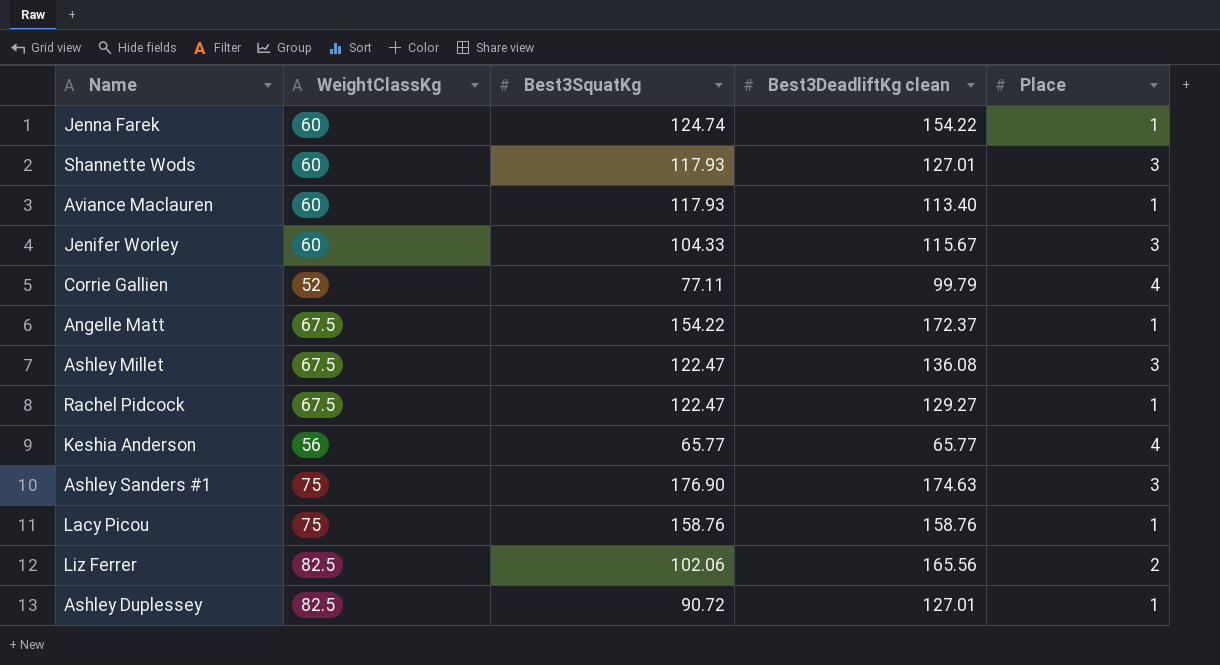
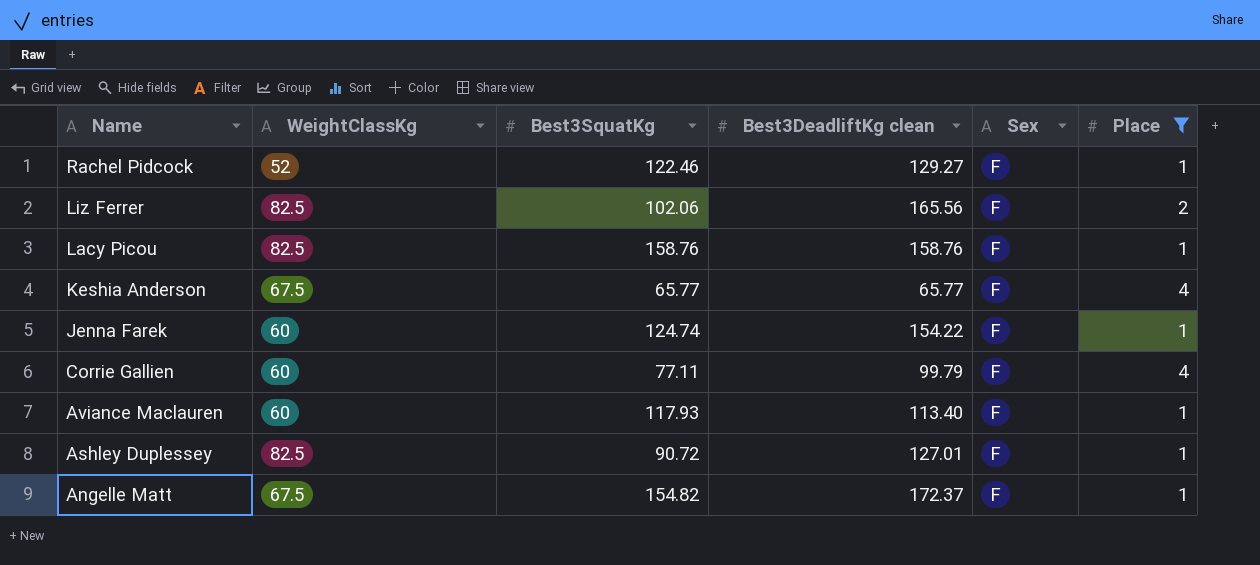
filter: none -> Place != 3
row order: none -> Name descending
column Sex | position: none -> 5
Rachel Pidcock | WeightClassKg: 67.5 -> 52
Rachel Pidcock | Best3SquatKg: 122.47 -> 122.46
Lacy Picou | WeightClassKg: 75 -> 82.5
Keshia Anderson | WeightClassKg: 56 -> 67.5
Corrie Gallien | WeightClassKg: 52 -> 60
Angelle Matt | Best3SquatKg: 154.22 -> 154.82

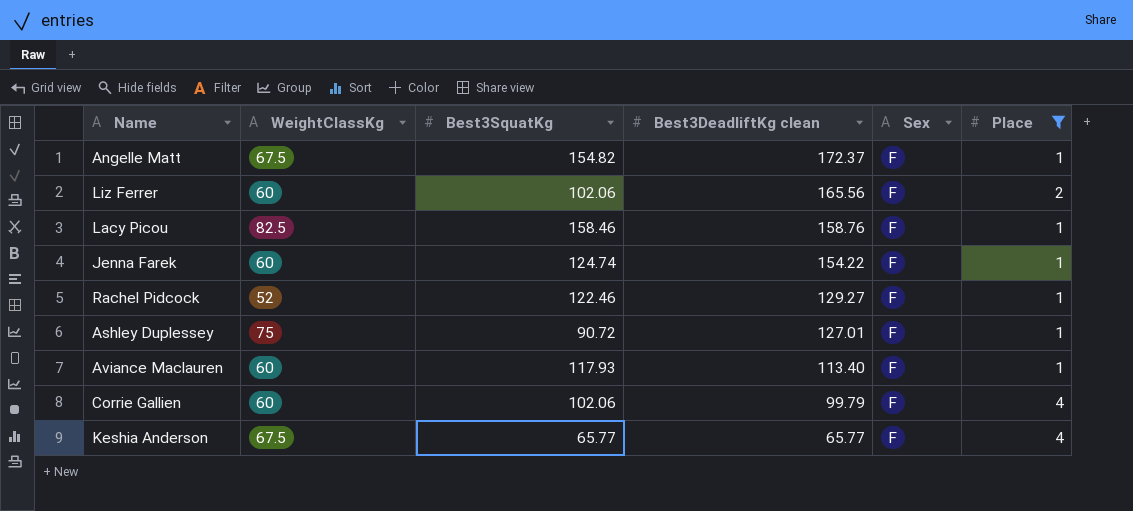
row order: Name descending -> Best3DeadliftKg clean descending
Liz Ferrer | WeightClassKg: 82.5 -> 60
Lacy Picou | Best3SquatKg: 158.76 -> 158.46
Ashley Duplessey | WeightClassKg: 82.5 -> 75
Corrie Gallien | Best3SquatKg: 77.11 -> 102.06

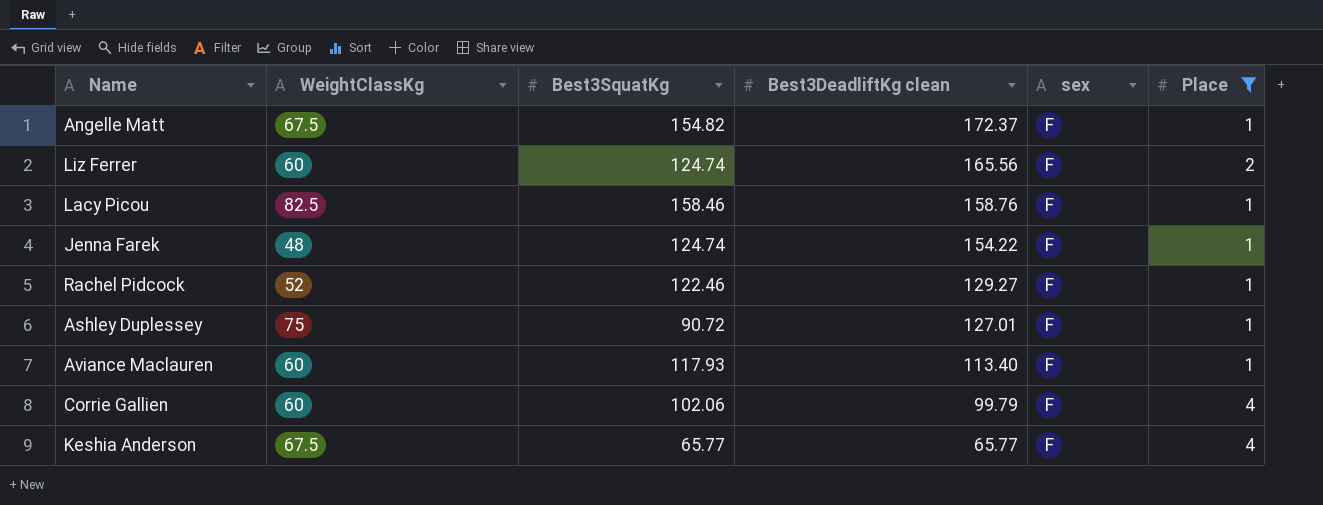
column name: Sex -> sex
Liz Ferrer | Best3SquatKg: 102.06 -> 124.74
Jenna Farek | WeightClassKg: 60 -> 48

